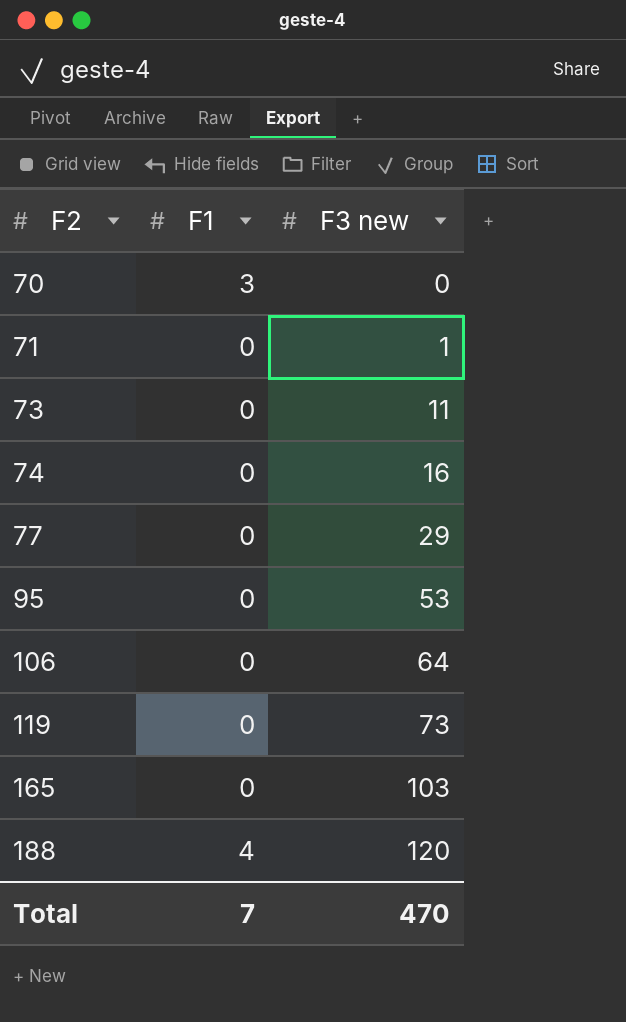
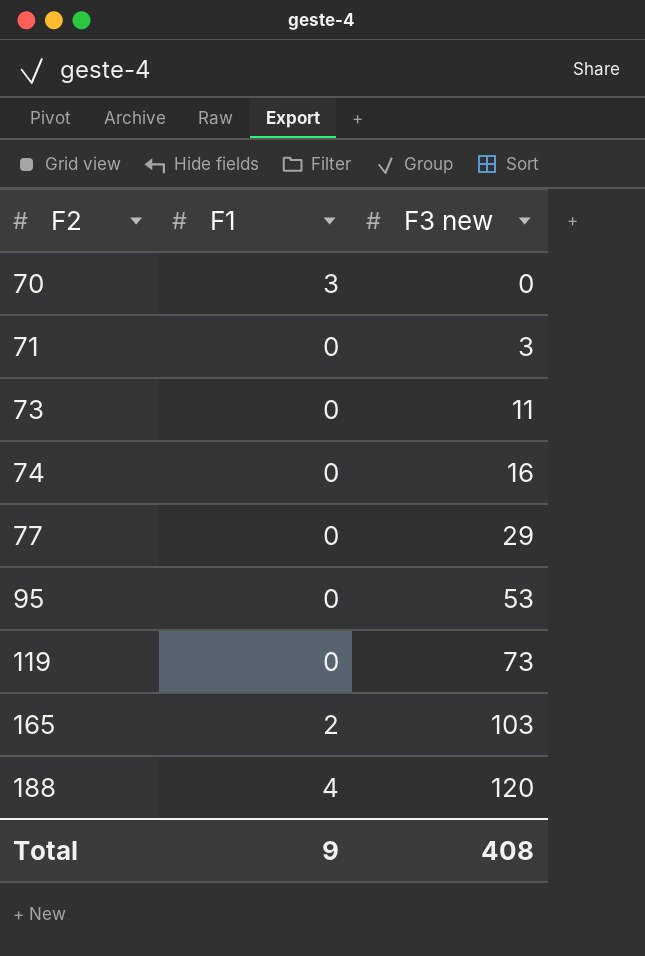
row 106: 0 | 64 -> none
71 | F3 new: 1 -> 3
165 | F1: 0 -> 2
Total | F1: 7 -> 9
Total | F3 new: 470 -> 408

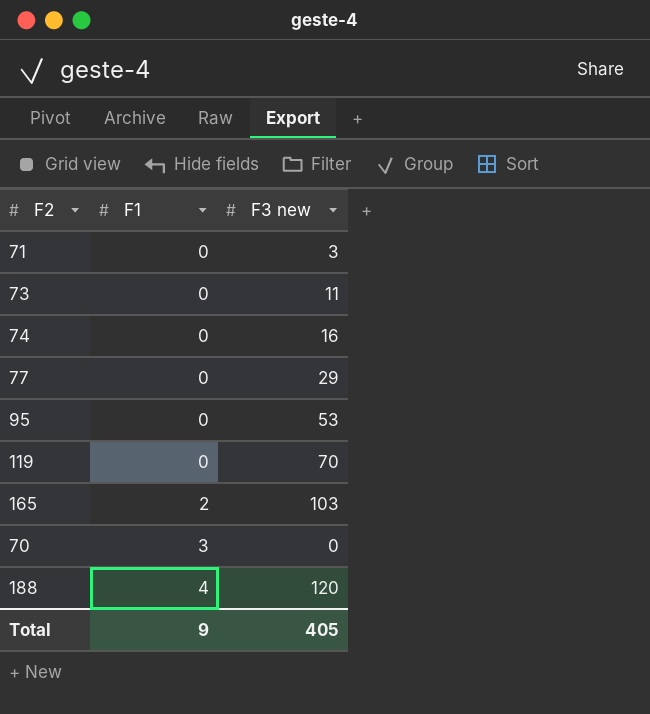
row order: F2 ascending -> F1 ascending
119 | F3 new: 73 -> 70
Total | F3 new: 408 -> 405

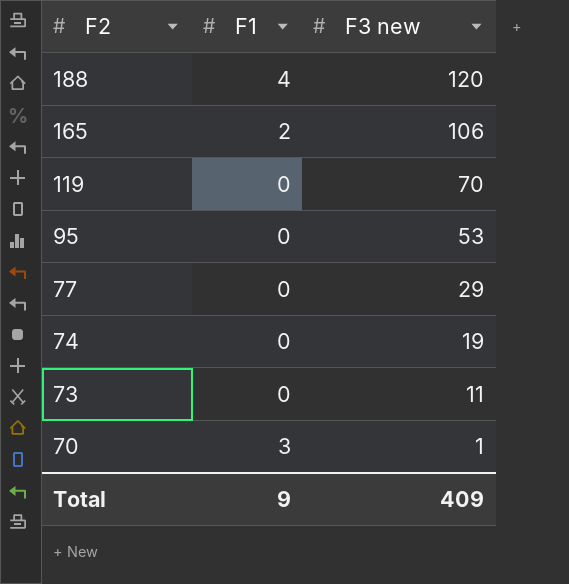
row order: F1 ascending -> F2 descending
row 71: 0 | 3 -> none
165 | F3 new: 103 -> 106
74 | F3 new: 16 -> 19
70 | F3 new: 0 -> 1
Total | F3 new: 405 -> 409

